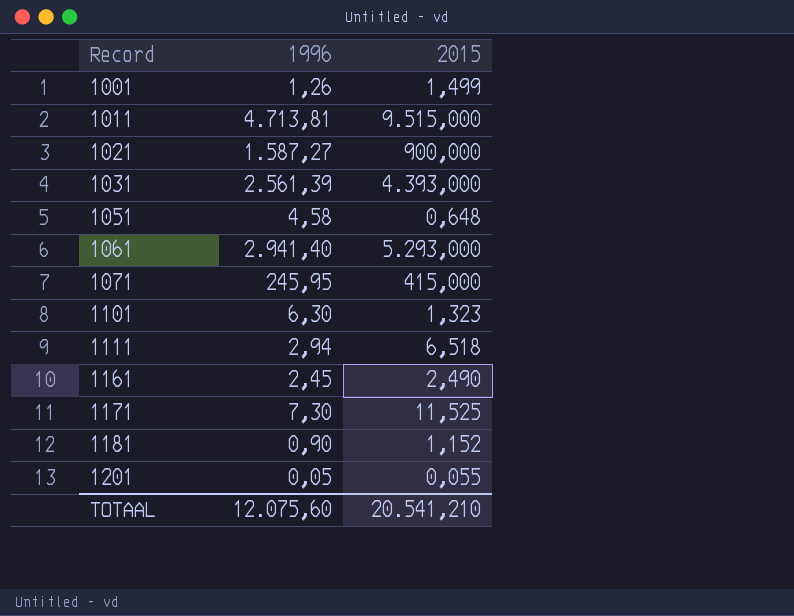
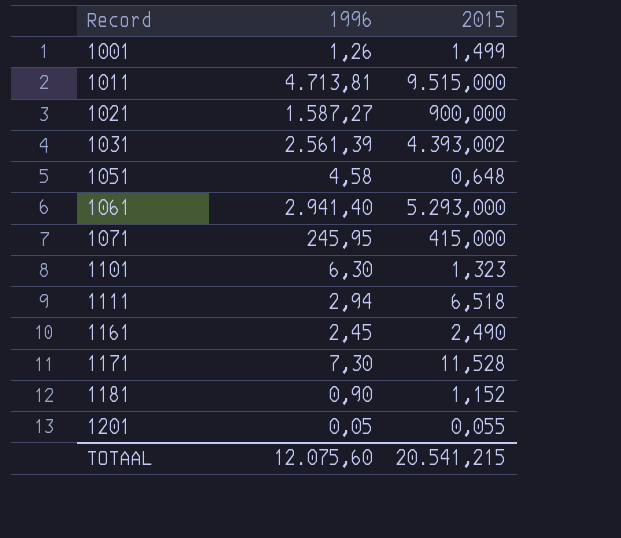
1031 | 2015: 4.393,000 -> 4.393,002
1171 | 2015: 11,525 -> 11,528
TOTAAL | 2015: 20.541,210 -> 20.541,215

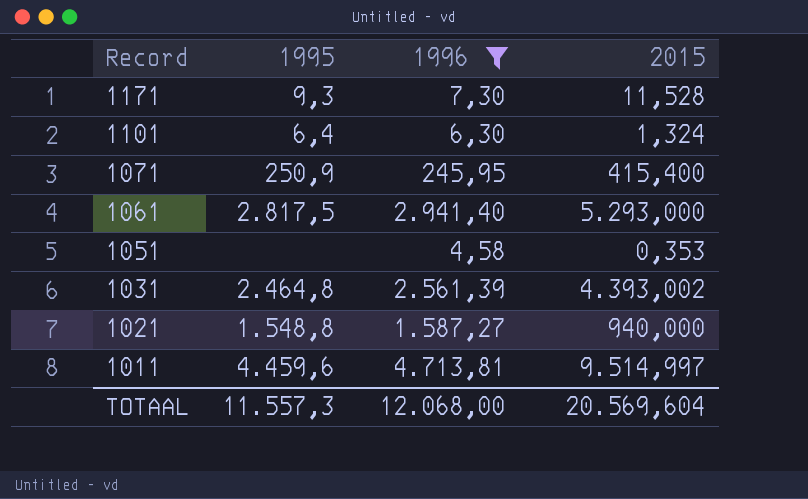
filter: none -> 1996 >= 4,58
row order: Record ascending -> Record descending
column 1995 | position: none -> 2
1101 | 2015: 1,323 -> 1,324
1071 | 2015: 415,000 -> 415,400
1051 | 2015: 0,648 -> 0,353
1021 | 2015: 900,000 -> 940,000
1011 | 2015: 9.515,000 -> 9.514,997
TOTAAL | 1996: 12.075,60 -> 12.068,00
TOTAAL | 2015: 20.541,215 -> 20.569,604

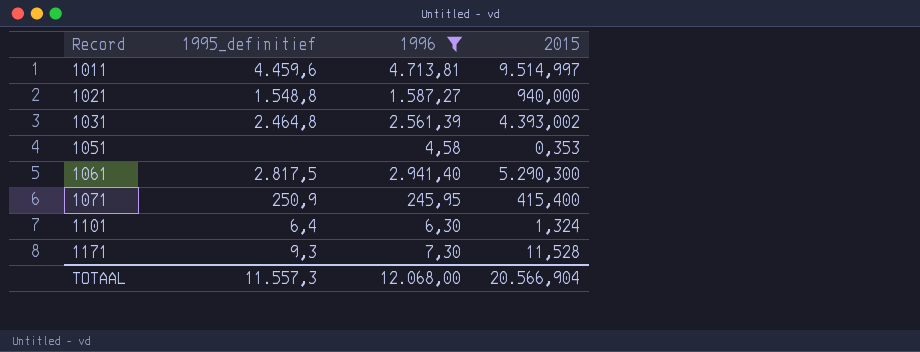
row order: Record descending -> Record ascending
column name: 1995 -> 1995_definitief
1061 | 2015: 5.293,000 -> 5.290,300
TOTAAL | 2015: 20.569,604 -> 20.566,904

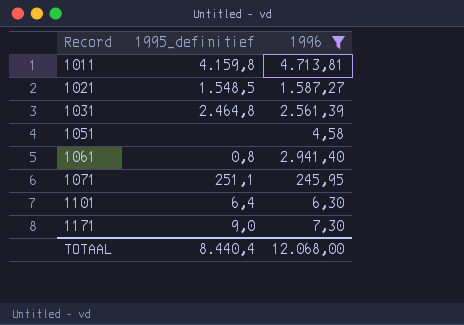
column 2015 | position: 4 -> none
1011 | 1995_definitief: 4.459,6 -> 4.159,8
1021 | 1995_definitief: 1.548,8 -> 1.548,5
1061 | 1995_definitief: 2.817,5 -> 0,8
1071 | 1995_definitief: 250,9 -> 251,1
1171 | 1995_definitief: 9,3 -> 9,0
TOTAAL | 1995_definitief: 11.557,3 -> 8.440,4

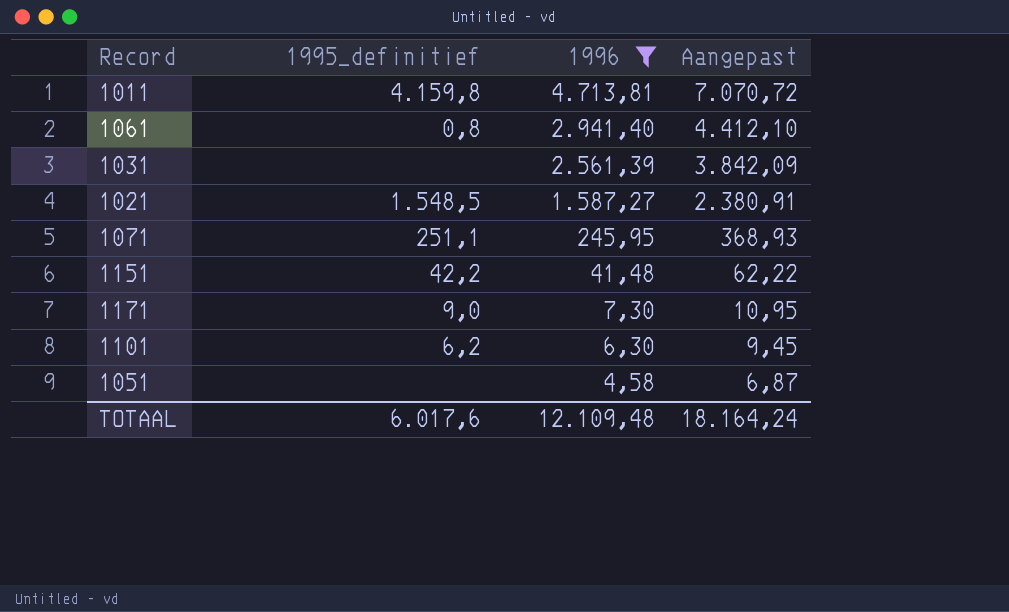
row order: Record ascending -> 1996 descending
column Aangepast | formula: none -> [1996] * 1,5
1031 | 1995_definitief: 2.464,8 -> none
row 1151: none -> 42,2 | 41,48 | 62,22
1101 | 1995_definitief: 6,4 -> 6,2
TOTAAL | 1995_definitief: 8.440,4 -> 6.017,6
TOTAAL | 1996: 12.068,00 -> 12.109,48

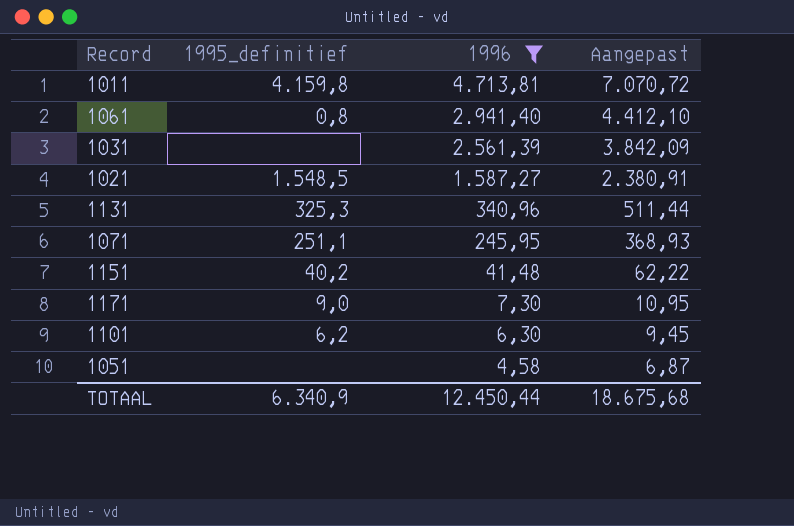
row 1131: none -> 325,3 | 340,96 | 511,44
1151 | 1995_definitief: 42,2 -> 40,2
TOTAAL | 1995_definitief: 6.017,6 -> 6.340,9
TOTAAL | 1996: 12.109,48 -> 12.450,44
TOTAAL | Aangepast: 18.164,24 -> 18.675,68

